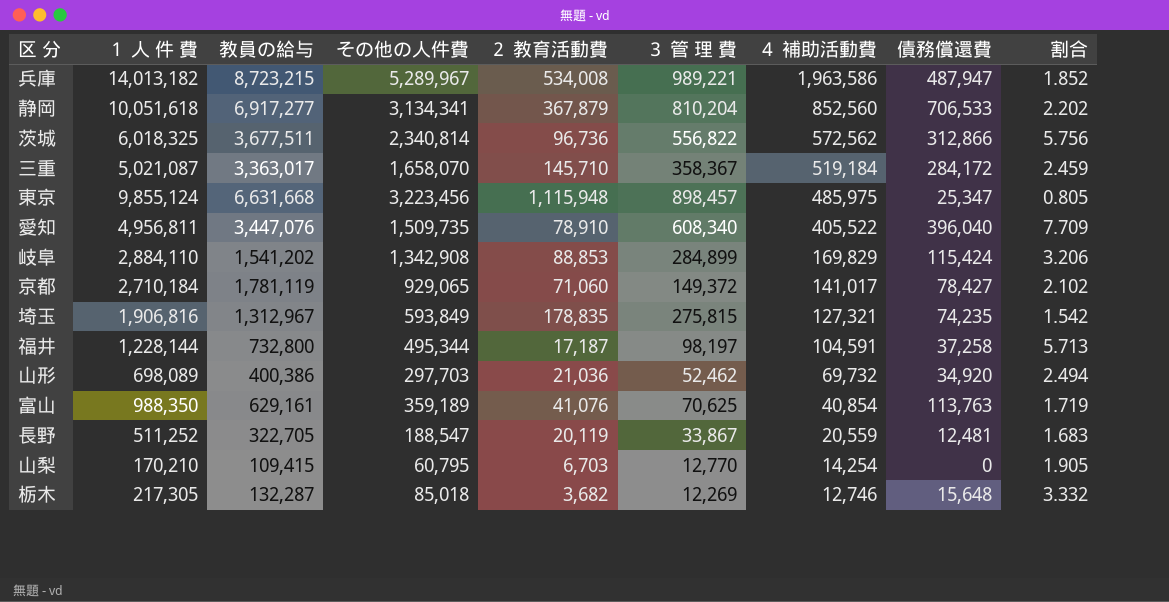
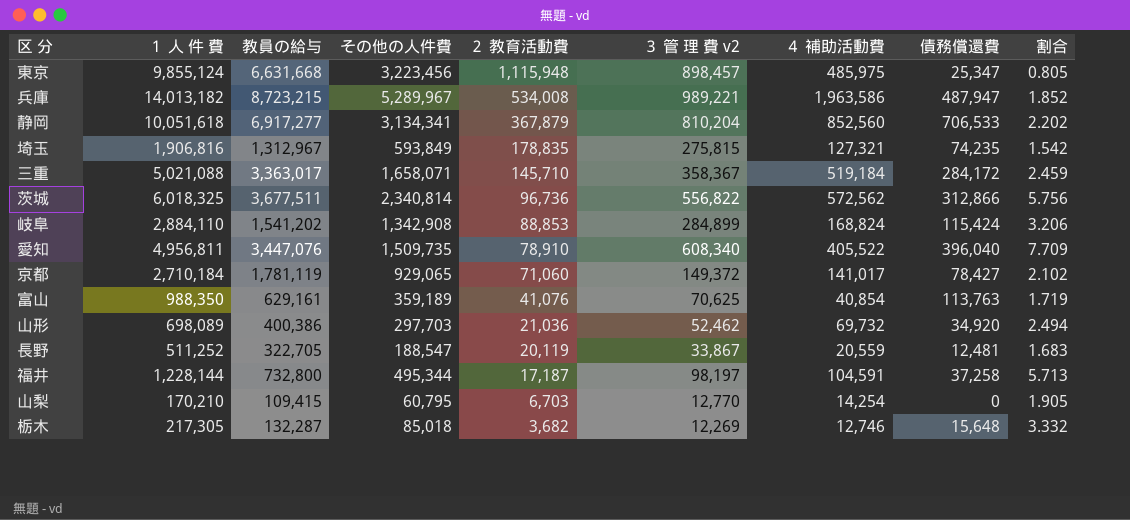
row order: ４ 補助活動費 descending -> ２ 教育活動費 descending
column name: ３ 管 理 費 -> ３ 管 理 費 v2
三重 | １ 人 件 費: 5,021,087 -> 5,021,088
三重 | その他の人件費: 1,658,070 -> 1,658,071
岐阜 | ４ 補助活動費: 169,829 -> 168,824

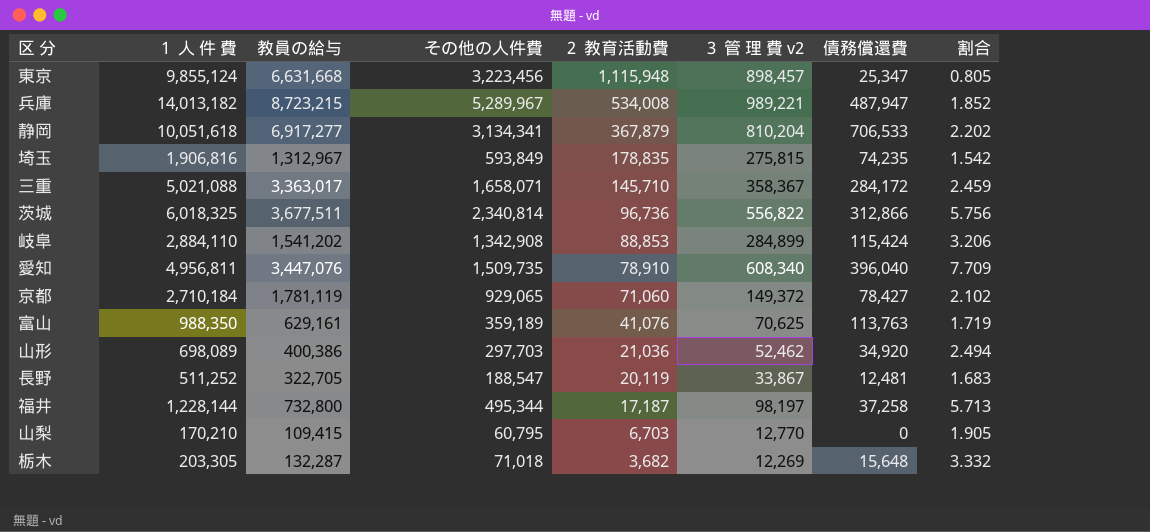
column ４ 補助活動費 | position: 7 -> none
栃木 | １ 人 件 費: 217,305 -> 203,305
栃木 | その他の人件費: 85,018 -> 71,018

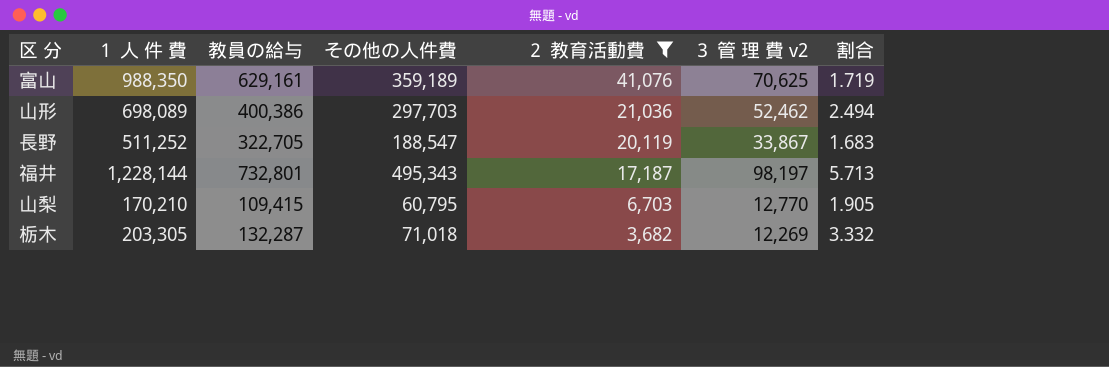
filter: none -> ２ 教育活動費 <= 41,076
column 債務償還費 | position: 7 -> none
福井 | 教員の給与: 732,800 -> 732,801
福井 | その他の人件費: 495,344 -> 495,343

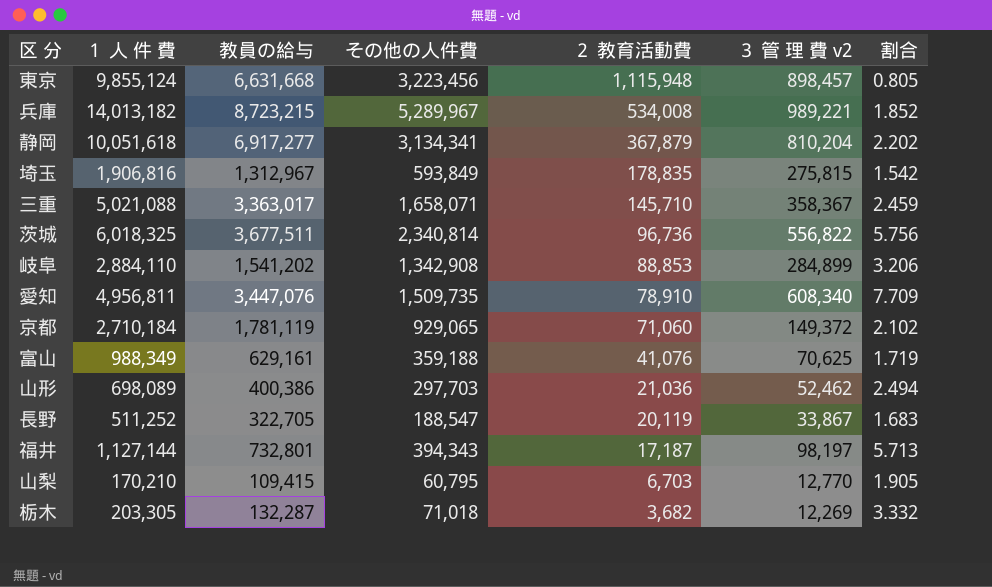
filter: ２ 教育活動費 <= 41,076 -> none
富山 | １ 人 件 費: 988,350 -> 988,349
富山 | その他の人件費: 359,189 -> 359,188
福井 | １ 人 件 費: 1,228,144 -> 1,127,144
福井 | その他の人件費: 495,343 -> 394,343

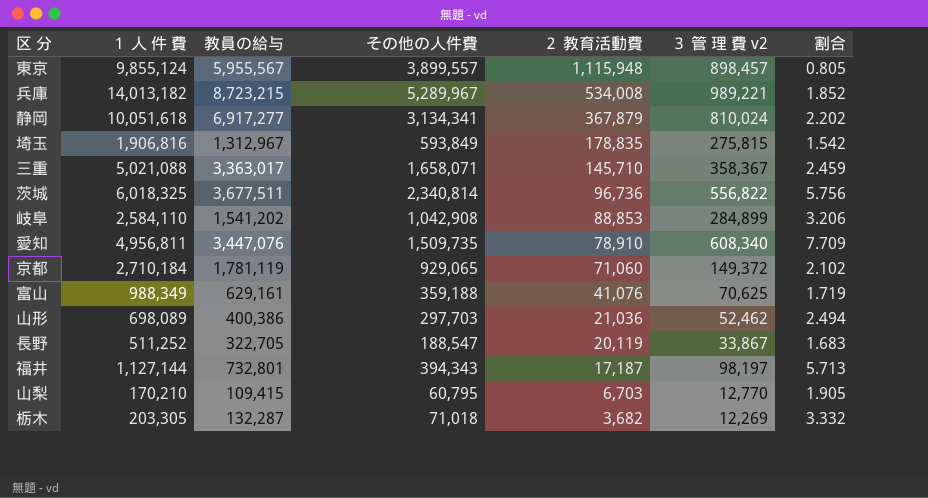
東京 | 教員の給与: 6,631,668 -> 5,955,567
東京 | その他の人件費: 3,223,456 -> 3,899,557
静岡 | ３ 管 理 費 v2: 810,204 -> 810,024
岐阜 | １ 人 件 費: 2,884,110 -> 2,584,110
岐阜 | その他の人件費: 1,342,908 -> 1,042,908

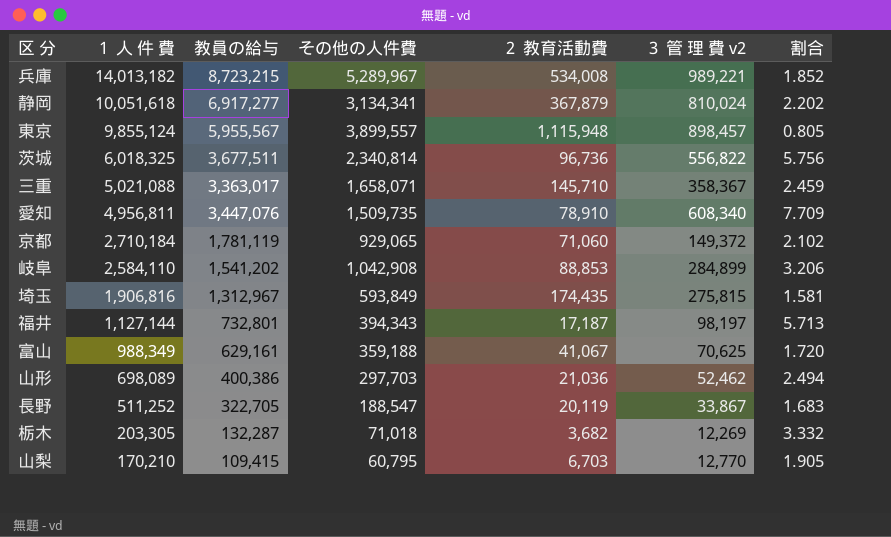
row order: ２ 教育活動費 descending -> １ 人 件 費 descending
埼玉 | ２ 教育活動費: 178,835 -> 174,435
埼玉 | 割合: 1.542 -> 1.581
富山 | ２ 教育活動費: 41,076 -> 41,067
富山 | 割合: 1.719 -> 1.720

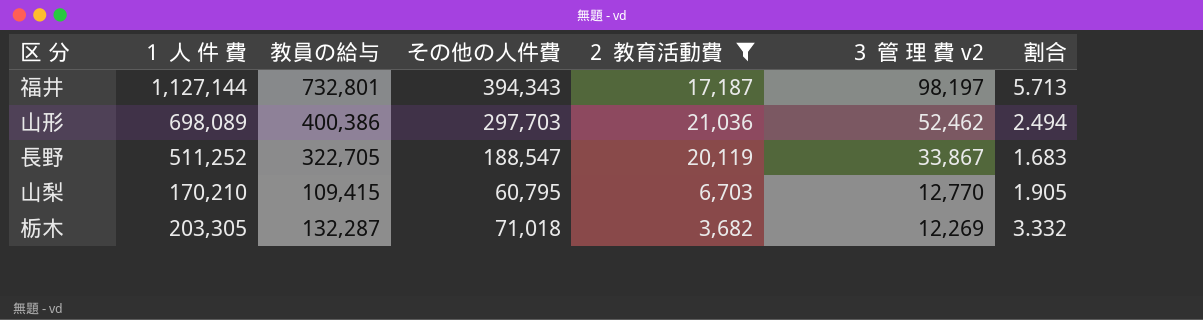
filter: none -> ２ 教育活動費 <= 21,036
row order: １ 人 件 費 descending -> ３ 管 理 費 v2 descending

